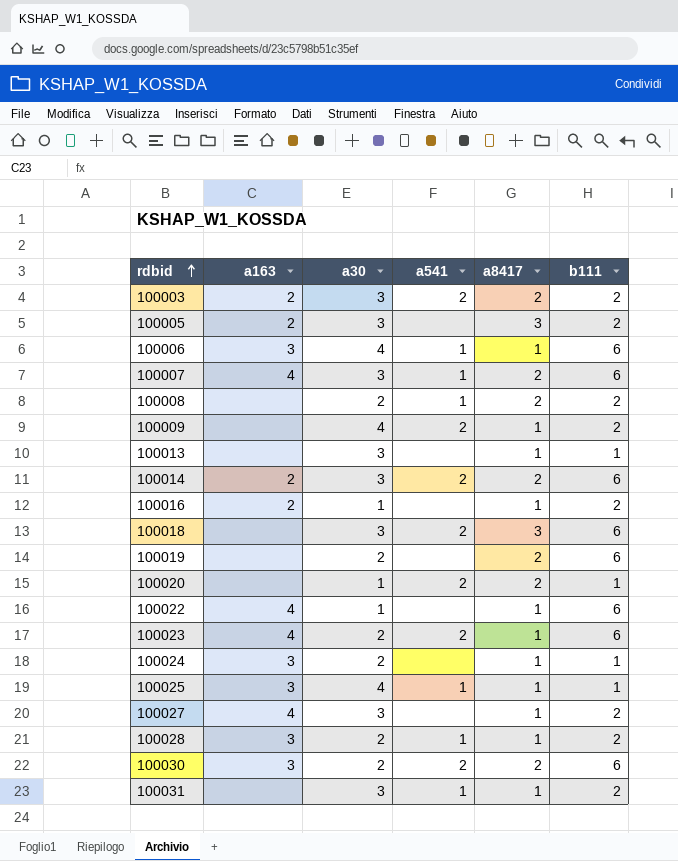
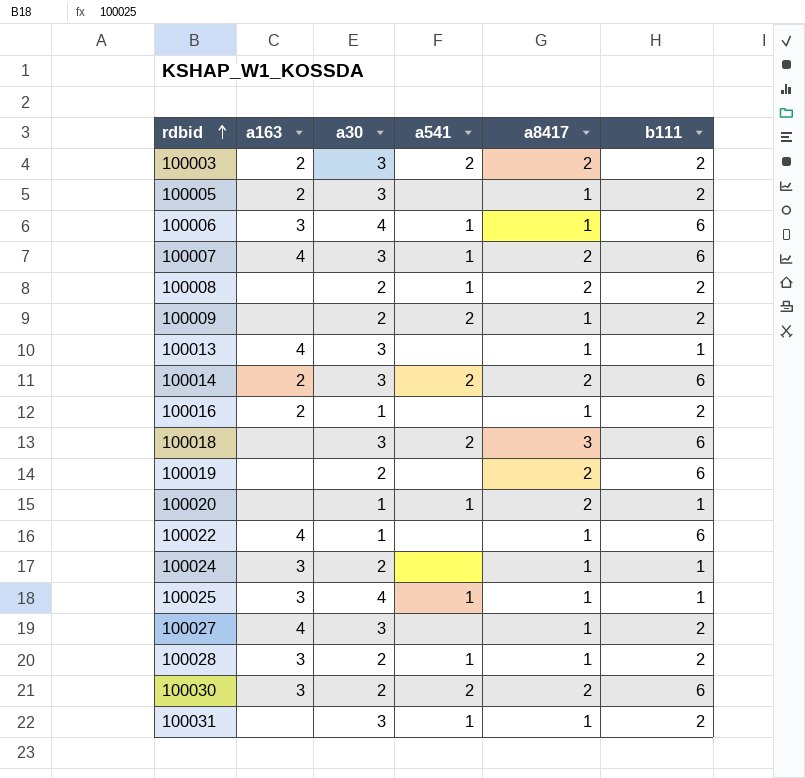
row 100023: 4 | 2 | 2 | 1 | 6 -> none
100005 | a8417: 3 -> 1
100009 | a30: 4 -> 2
100013 | a163: none -> 4
100020 | a541: 2 -> 1

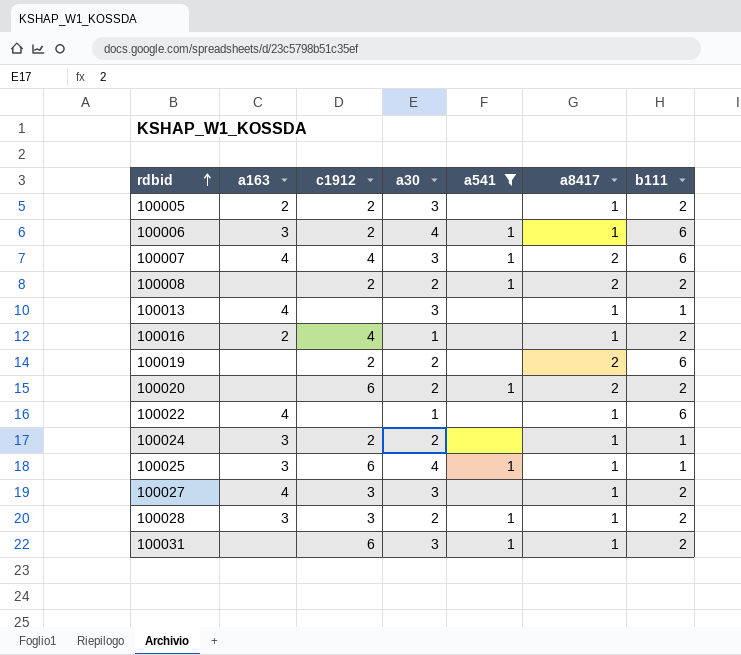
filter: none -> a541 != 2
column c1912 | position: none -> 3
100020 | a30: 1 -> 2
100020 | b111: 1 -> 2

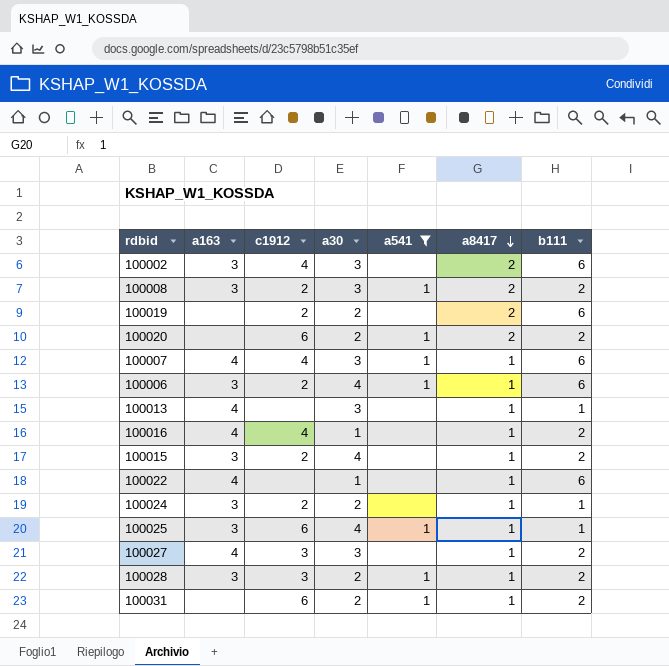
row order: rdbid ascending -> a8417 descending
row 100005: 2 | 2 | 3 | none | 1 | 2 -> none
row 100002: none -> 3 | 4 | 3 | none | 2 | 6
100008 | a163: none -> 3
100008 | a30: 2 -> 3
100007 | a8417: 2 -> 1
100016 | a163: 2 -> 4
row 100015: none -> 3 | 2 | 4 | none | 1 | 2
100031 | a30: 3 -> 2

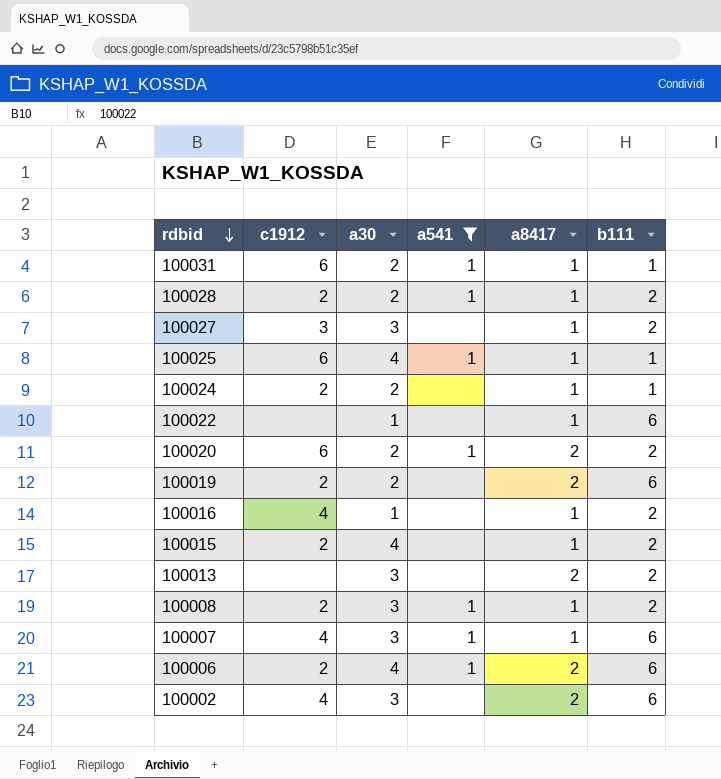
row order: a8417 descending -> rdbid descending
column a163 | position: 2 -> none
100031 | b111: 2 -> 1
100028 | c1912: 3 -> 2
100013 | a8417: 1 -> 2
100013 | b111: 1 -> 2
100008 | a8417: 2 -> 1
100006 | a8417: 1 -> 2

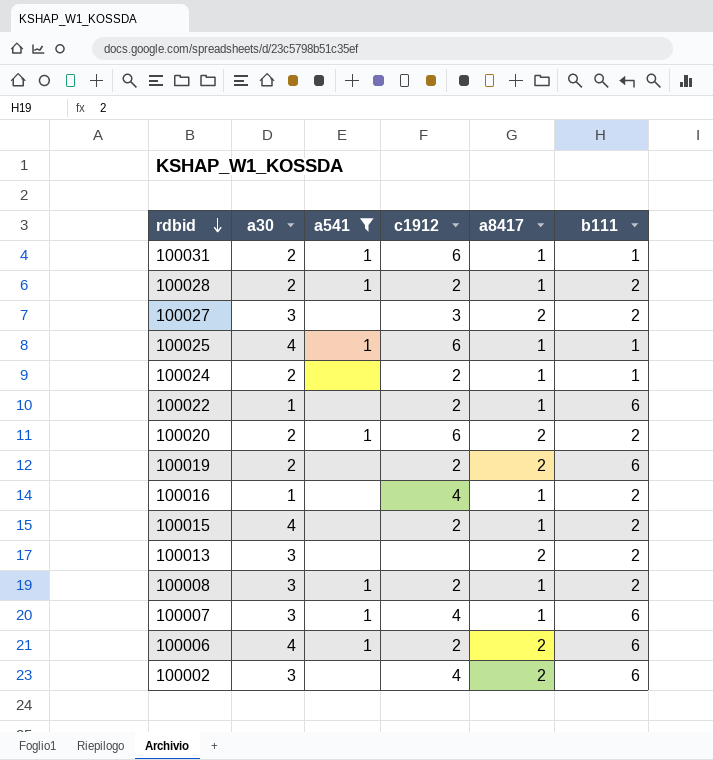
column c1912 | position: 2 -> 4
100027 | a8417: 1 -> 2
100022 | c1912: none -> 2

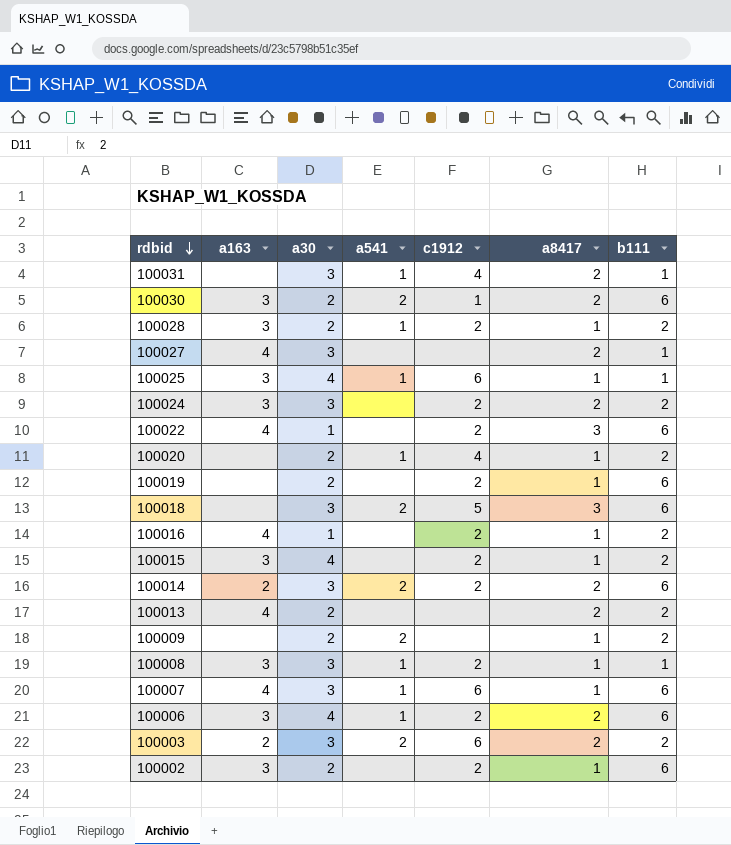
filter: a541 != 2 -> none
column a163 | position: none -> 2
100031 | a30: 2 -> 3
100031 | c1912: 6 -> 4
100031 | a8417: 1 -> 2
100027 | c1912: 3 -> none
100027 | b111: 2 -> 1
100024 | a30: 2 -> 3
100024 | a8417: 1 -> 2
100024 | b111: 1 -> 2
100022 | a8417: 1 -> 3
100020 | c1912: 6 -> 4
100020 | a8417: 2 -> 1
100019 | a8417: 2 -> 1
100016 | c1912: 4 -> 2
100013 | a30: 3 -> 2
100008 | b111: 2 -> 1
100007 | c1912: 4 -> 6
100002 | a30: 3 -> 2
100002 | c1912: 4 -> 2
100002 | a8417: 2 -> 1

